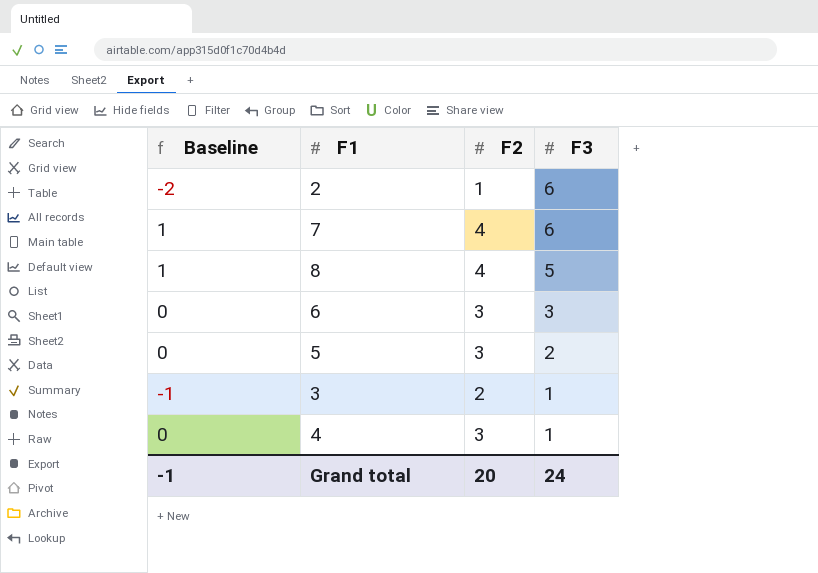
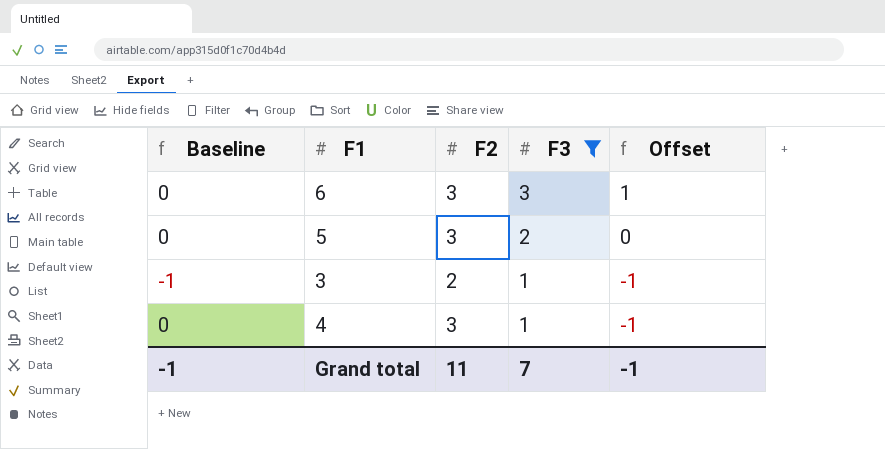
filter: none -> F3 <= 3
column Offset | formula: none -> [F3] - 2
Grand total | F2: 20 -> 11
Grand total | F3: 24 -> 7

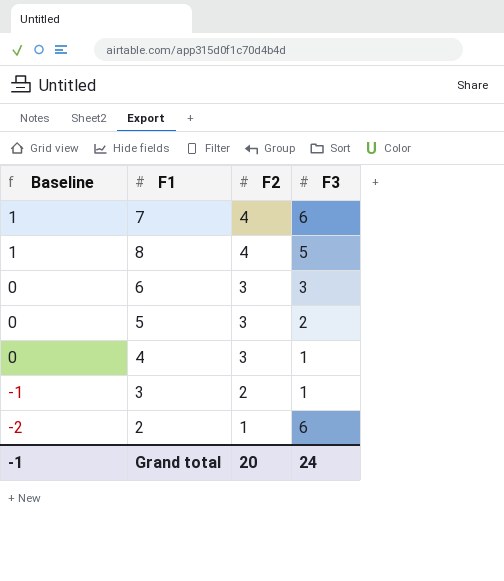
filter: F3 <= 3 -> none
row order: F3 descending -> Baseline descending
column Offset | formula: [F3] - 2 -> none
Grand total | F2: 11 -> 20
Grand total | F3: 7 -> 24

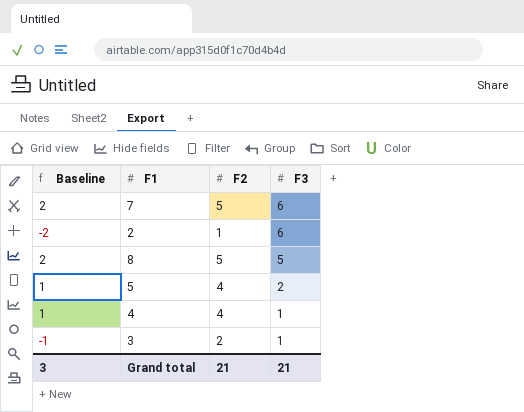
row order: Baseline descending -> F3 descending
row 6: 0 | 3 | 3 -> none
7 | Baseline: 1 -> 2
7 | F2: 4 -> 5
8 | Baseline: 1 -> 2
8 | F2: 4 -> 5
5 | Baseline: 0 -> 1
5 | F2: 3 -> 4
4 | Baseline: 0 -> 1
4 | F2: 3 -> 4
Grand total | Baseline: -1 -> 3
Grand total | F2: 20 -> 21
Grand total | F3: 24 -> 21

